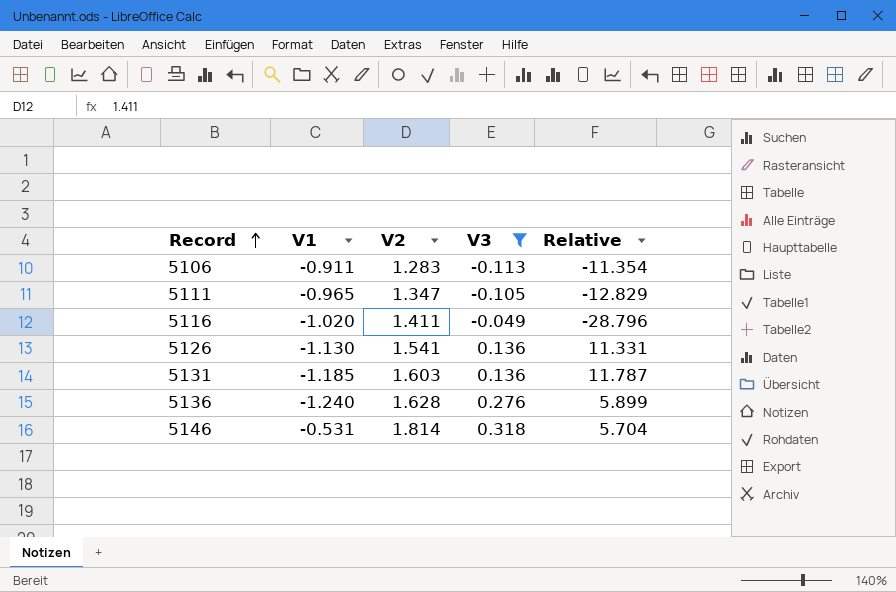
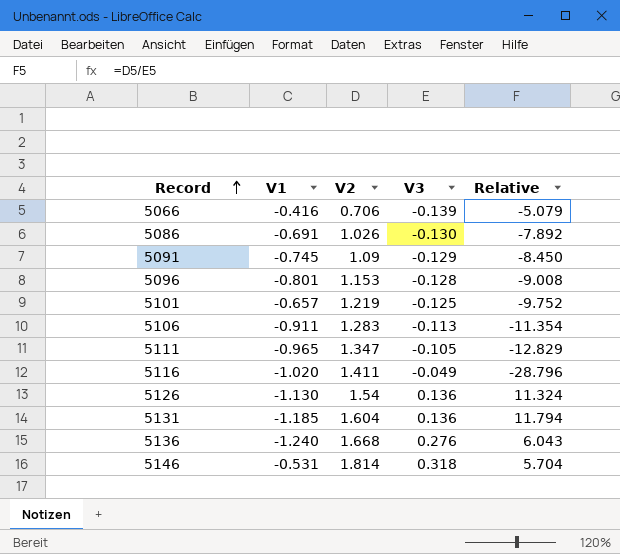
filter: V3 >= -0.113 -> none
5126 | V2: 1.541 -> 1.54
5126 | Relative: 11.331 -> 11.324
5131 | V2: 1.603 -> 1.604
5131 | Relative: 11.787 -> 11.794
5136 | V2: 1.628 -> 1.668
5136 | Relative: 5.899 -> 6.043

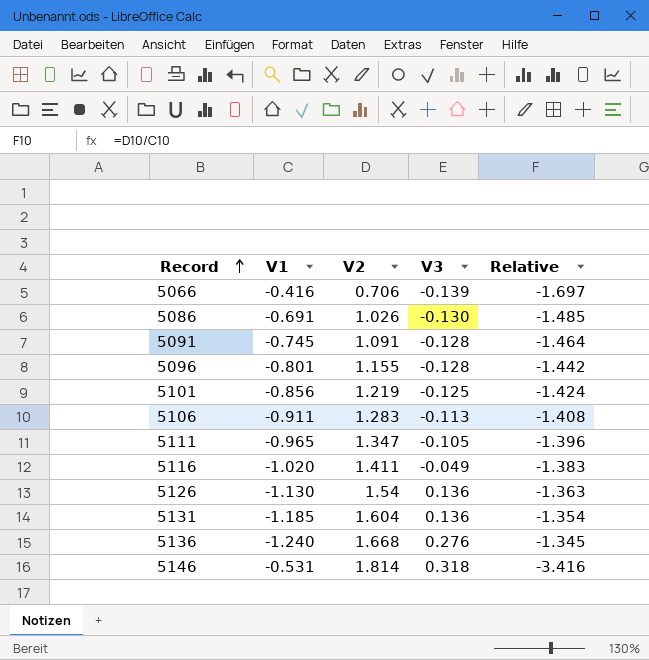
column Relative | formula: [V2] / [V3] -> [V2] / [V1]
5091 | V2: 1.09 -> 1.091
5091 | V3: -0.129 -> -0.128
5096 | V2: 1.153 -> 1.155
5101 | V1: -0.657 -> -0.856

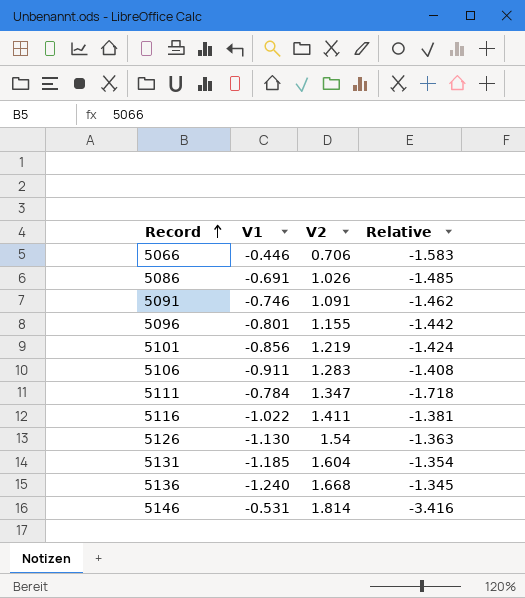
column V3 | position: 4 -> none
5066 | V1: -0.416 -> -0.446
5066 | Relative: -1.697 -> -1.583
5091 | V1: -0.745 -> -0.746
5091 | Relative: -1.464 -> -1.462
5111 | V1: -0.965 -> -0.784
5111 | Relative: -1.396 -> -1.718
5116 | V1: -1.020 -> -1.022
5116 | Relative: -1.383 -> -1.381

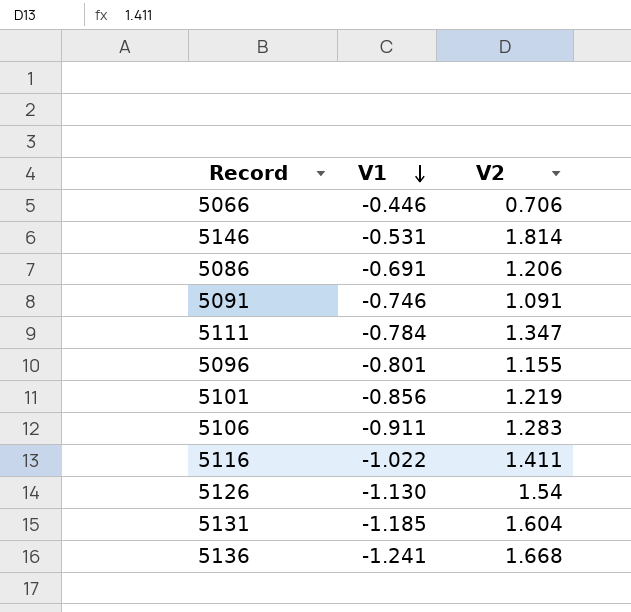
row order: Record ascending -> V1 descending
column Relative | formula: [V2] / [V1] -> none
5086 | V2: 1.026 -> 1.206
5136 | V1: -1.240 -> -1.241

